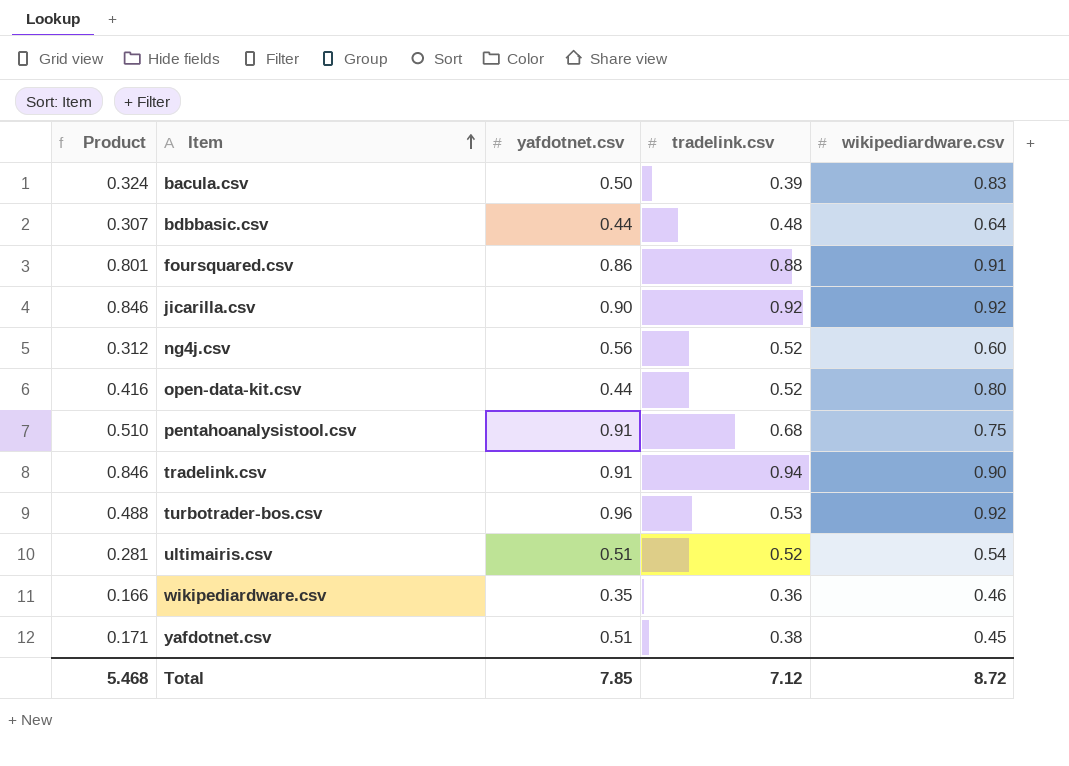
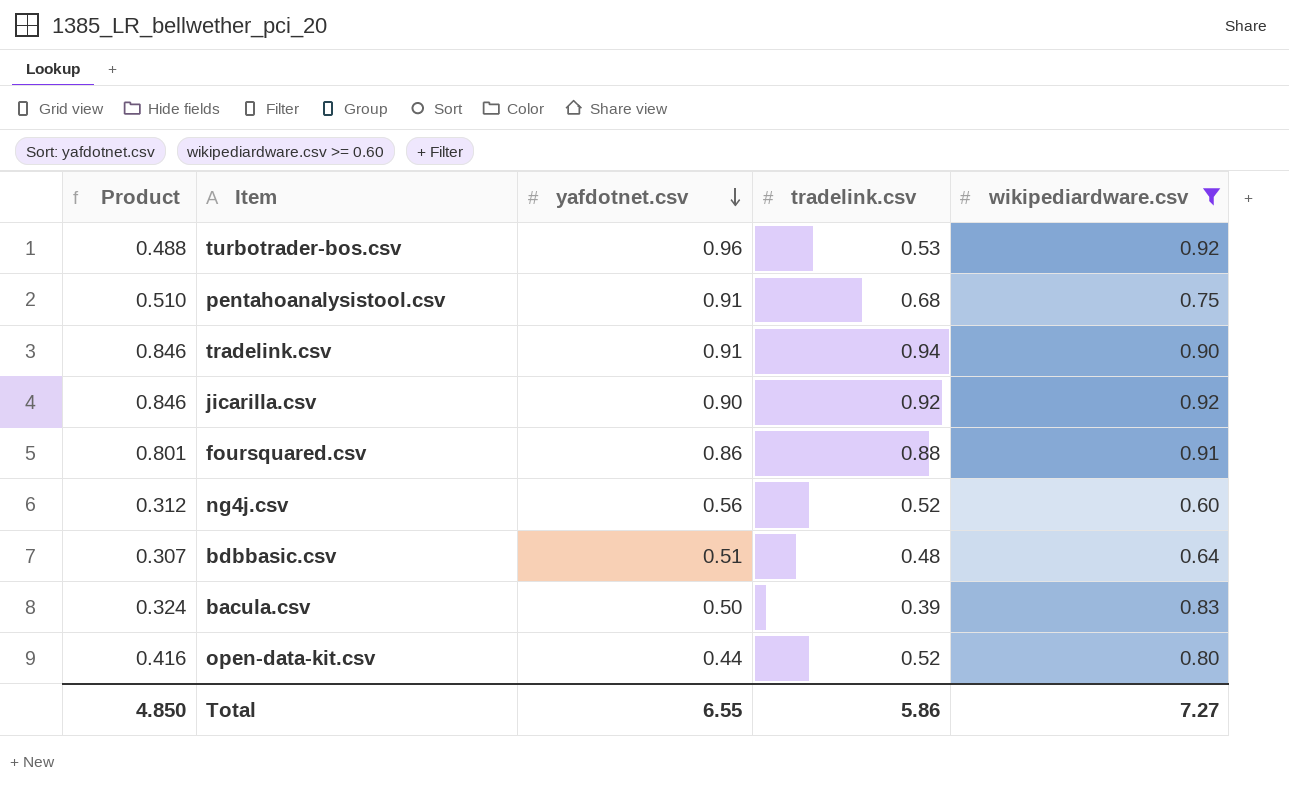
filter: none -> wikipediardware.csv >= 0.60
row order: Item ascending -> yafdotnet.csv descending
bdbbasic.csv | yafdotnet.csv: 0.44 -> 0.51
Total | Product: 5.468 -> 4.850
Total | yafdotnet.csv: 7.85 -> 6.55
Total | tradelink.csv: 7.12 -> 5.86
Total | wikipediardware.csv: 8.72 -> 7.27

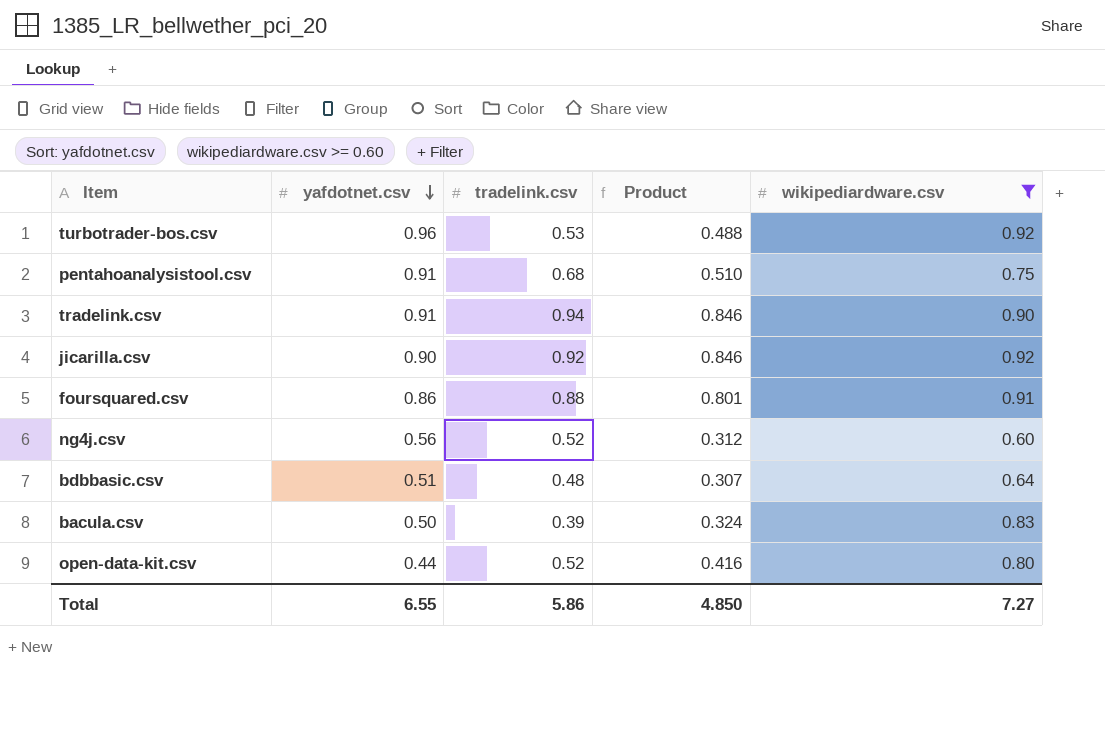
column Product | position: 1 -> 4

